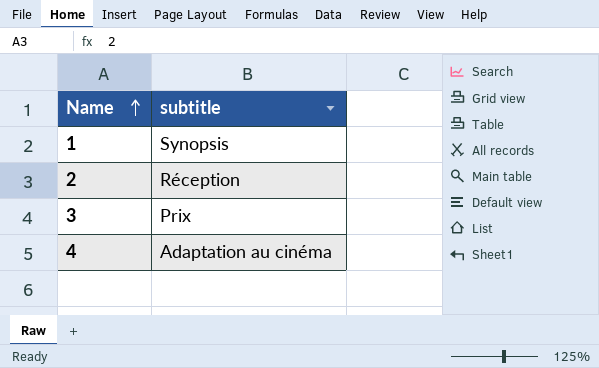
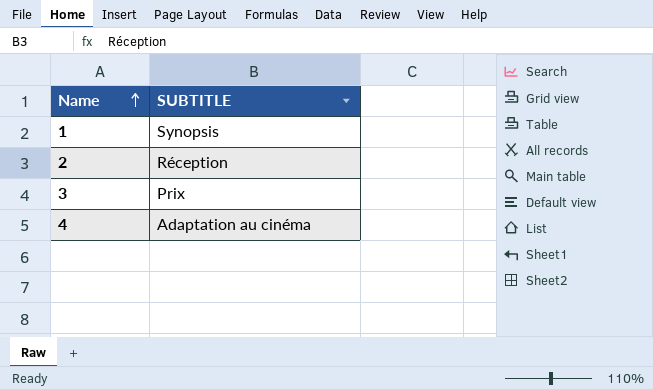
column name: subtitle -> SUBTITLE

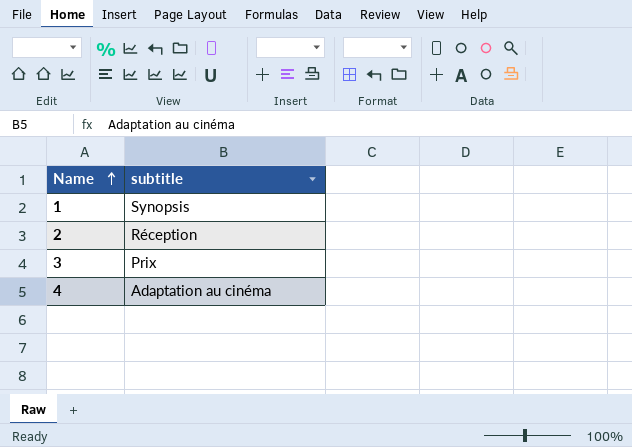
column name: SUBTITLE -> subtitle

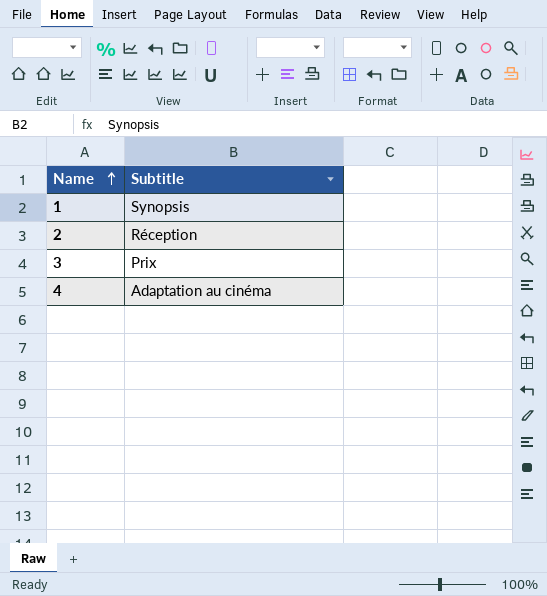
column name: subtitle -> Subtitle

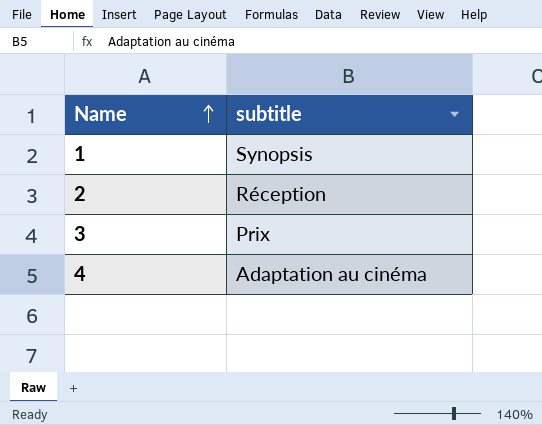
column name: Subtitle -> subtitle

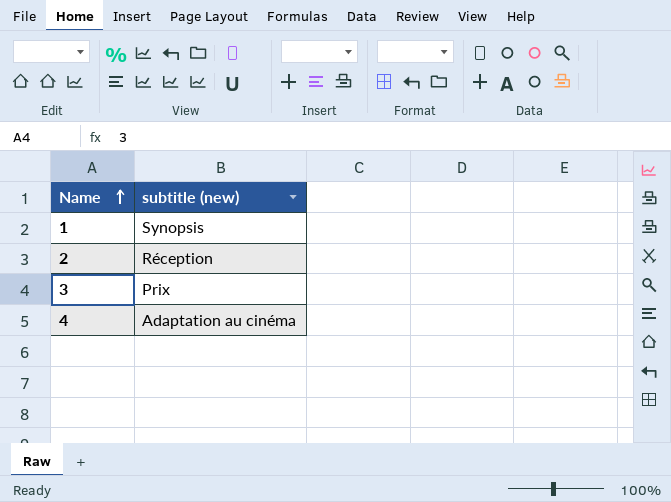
column name: subtitle -> subtitle (new)

